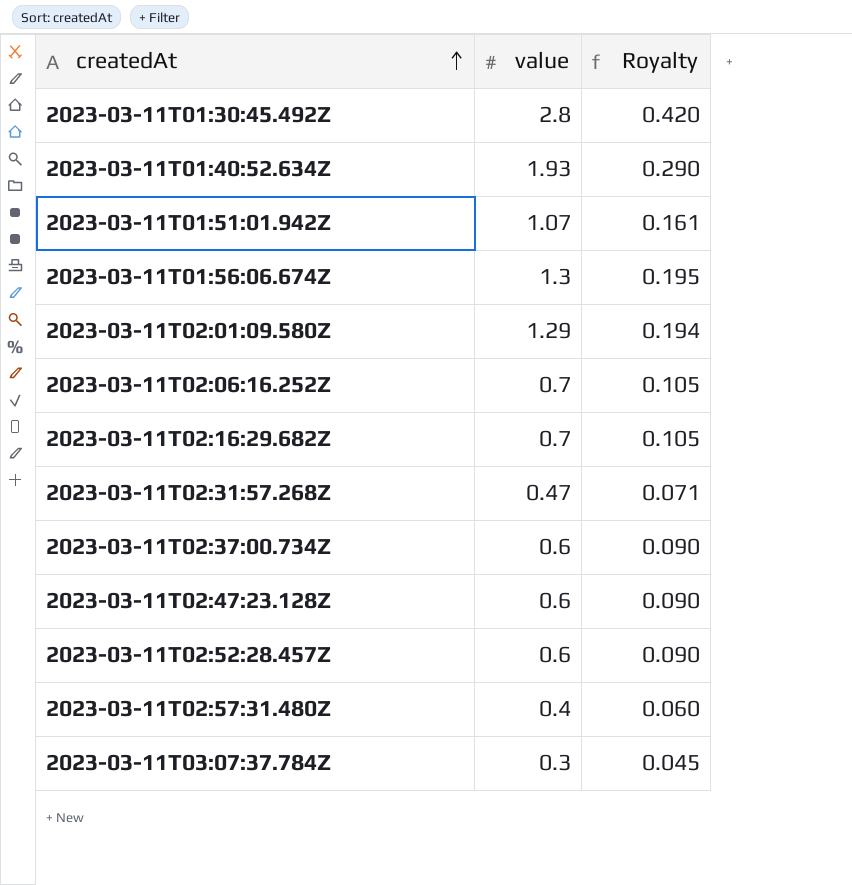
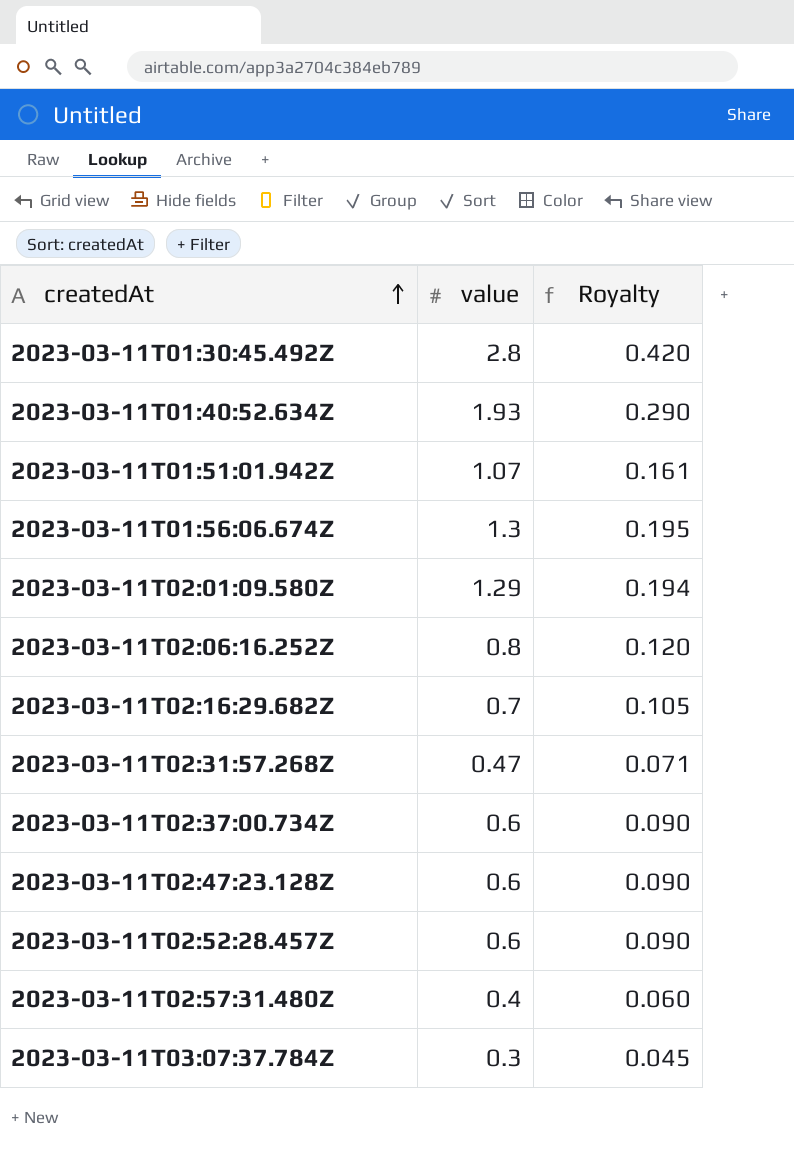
2023-03-11T02:06:16.252Z | value: 0.7 -> 0.8
2023-03-11T02:06:16.252Z | Royalty: 0.105 -> 0.120

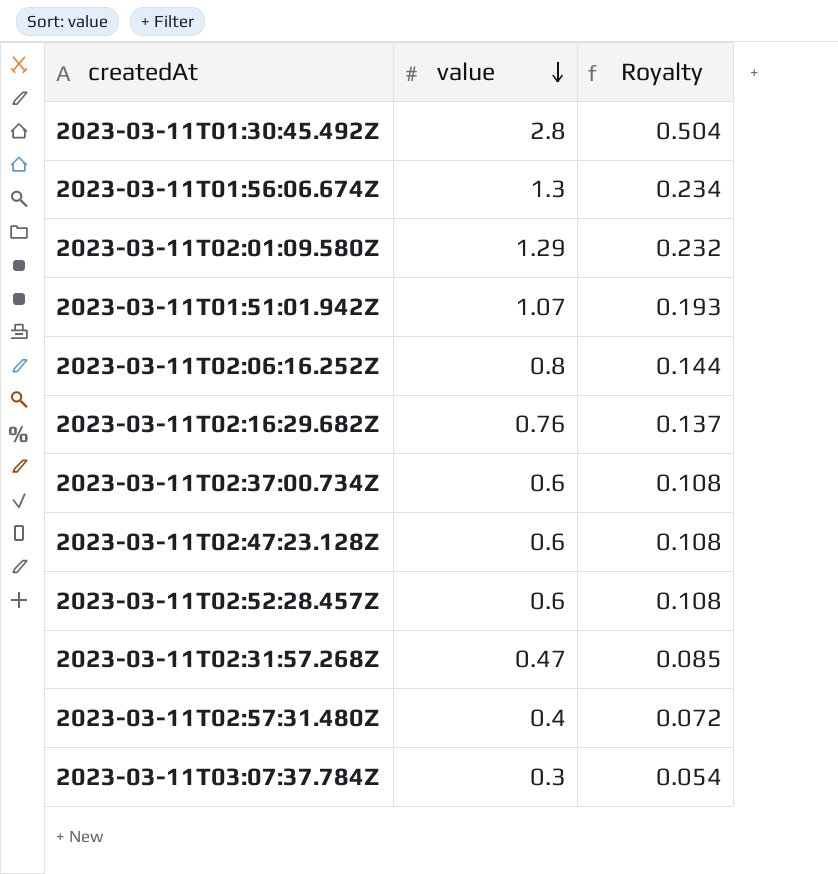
row order: createdAt ascending -> value descending
column Royalty | formula: [value] * 0.15 -> [value] * 0.18
row 2023-03-11T01:40:52.634Z: 1.93 | 0.290 -> none
2023-03-11T02:16:29.682Z | value: 0.7 -> 0.76

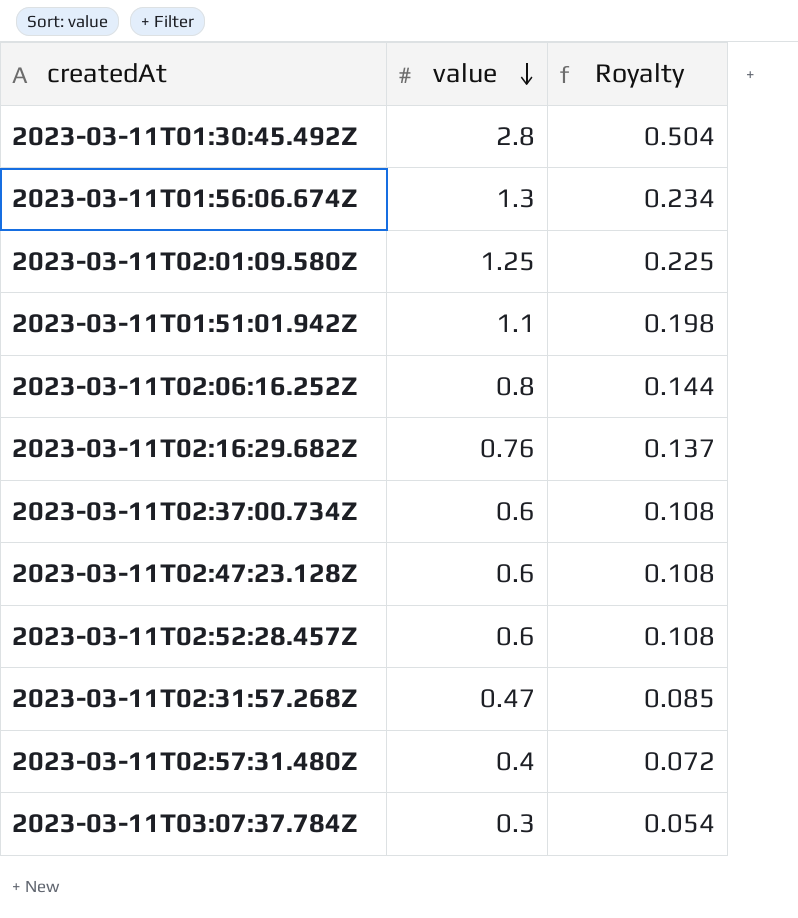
2023-03-11T02:01:09.580Z | value: 1.29 -> 1.25
2023-03-11T02:01:09.580Z | Royalty: 0.232 -> 0.225
2023-03-11T01:51:01.942Z | value: 1.07 -> 1.1
2023-03-11T01:51:01.942Z | Royalty: 0.193 -> 0.198

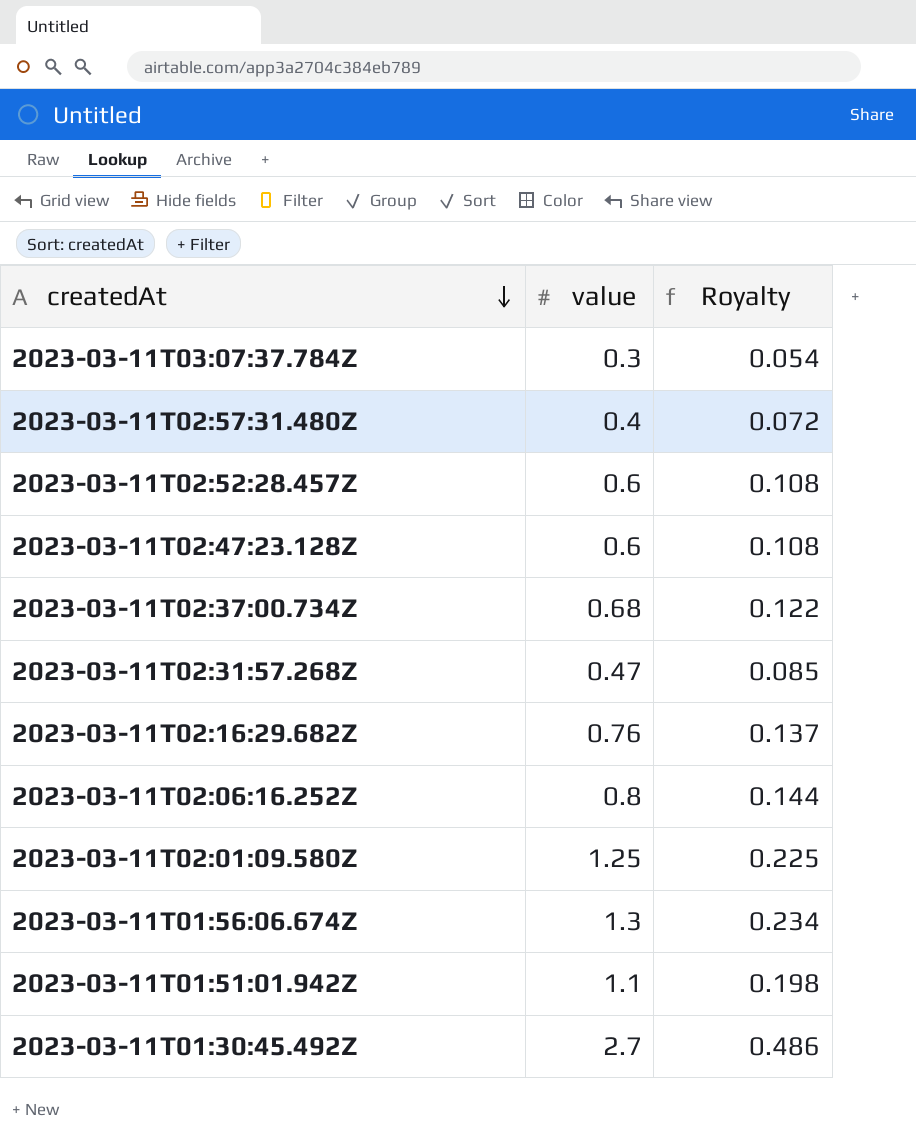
row order: value descending -> createdAt descending
2023-03-11T02:37:00.734Z | value: 0.6 -> 0.68
2023-03-11T02:37:00.734Z | Royalty: 0.108 -> 0.122
2023-03-11T01:30:45.492Z | value: 2.8 -> 2.7
2023-03-11T01:30:45.492Z | Royalty: 0.504 -> 0.486

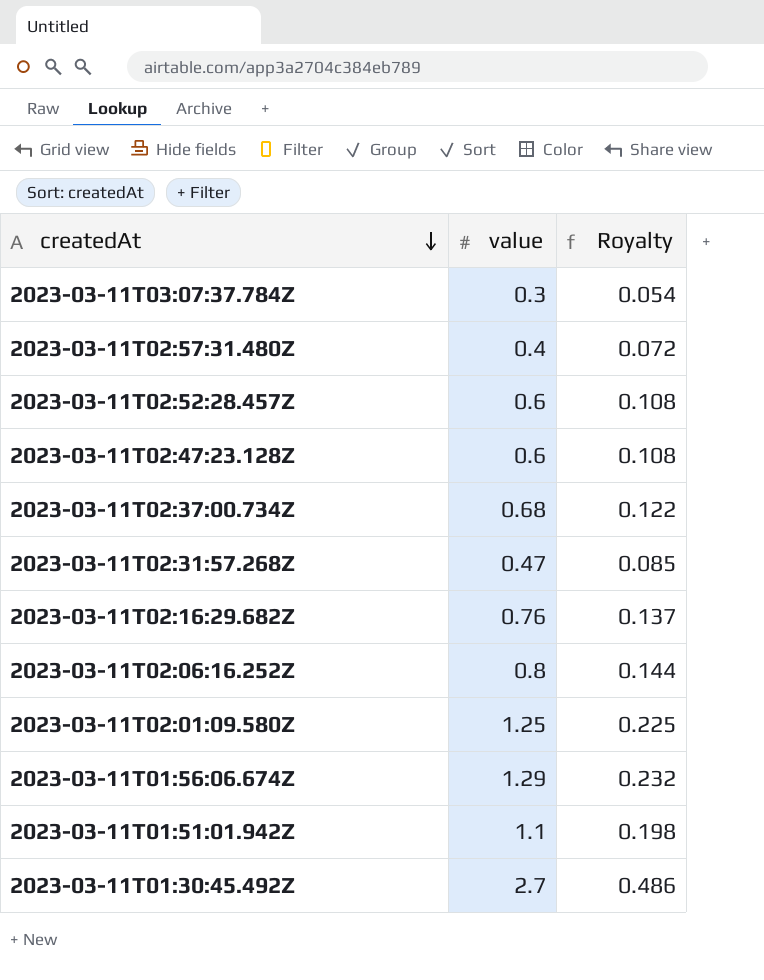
2023-03-11T01:56:06.674Z | value: 1.3 -> 1.29
2023-03-11T01:56:06.674Z | Royalty: 0.234 -> 0.232

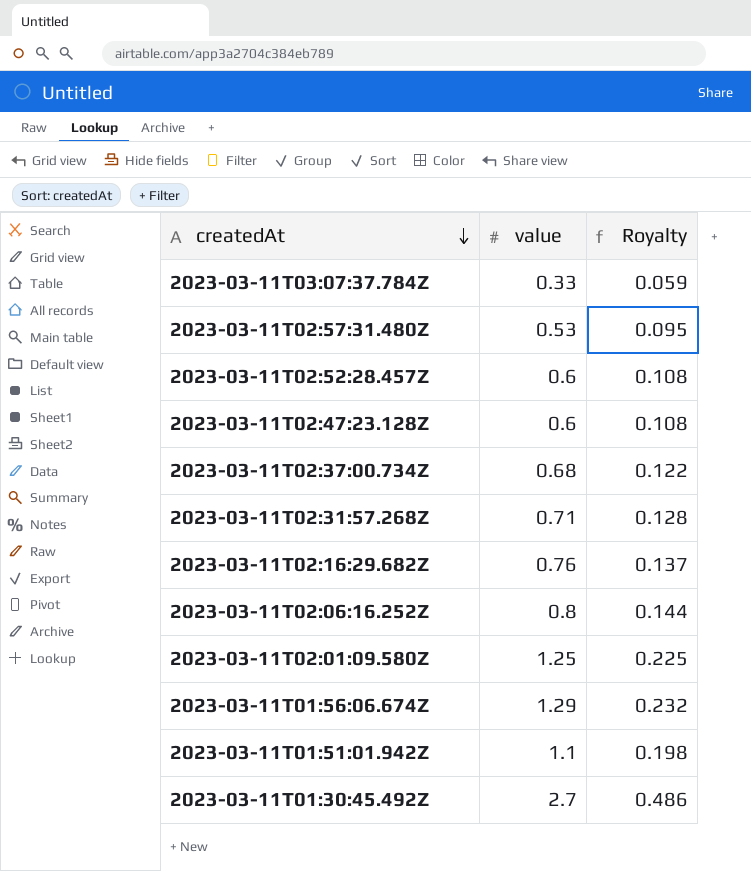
2023-03-11T03:07:37.784Z | value: 0.3 -> 0.33
2023-03-11T03:07:37.784Z | Royalty: 0.054 -> 0.059
2023-03-11T02:57:31.480Z | value: 0.4 -> 0.53
2023-03-11T02:57:31.480Z | Royalty: 0.072 -> 0.095
2023-03-11T02:31:57.268Z | value: 0.47 -> 0.71
2023-03-11T02:31:57.268Z | Royalty: 0.085 -> 0.128

